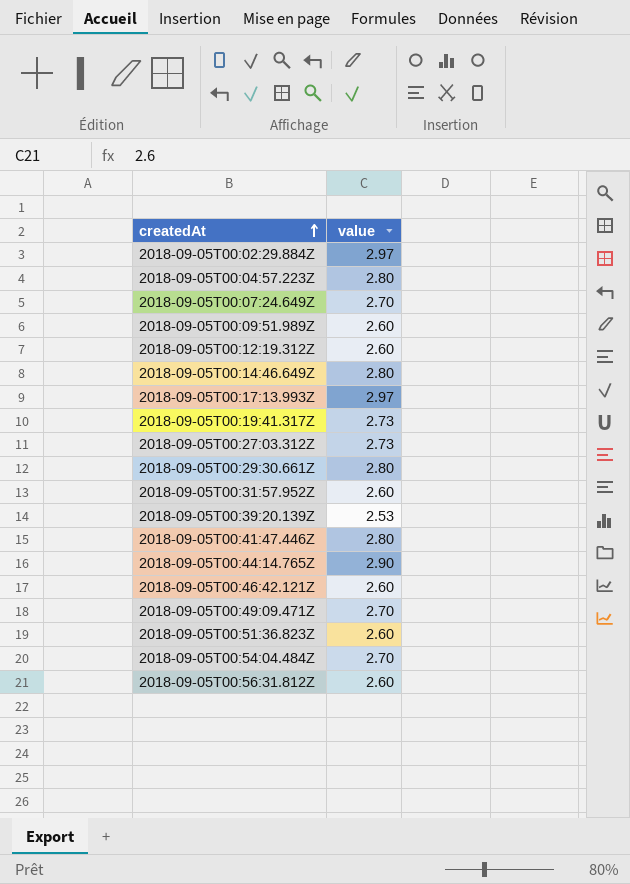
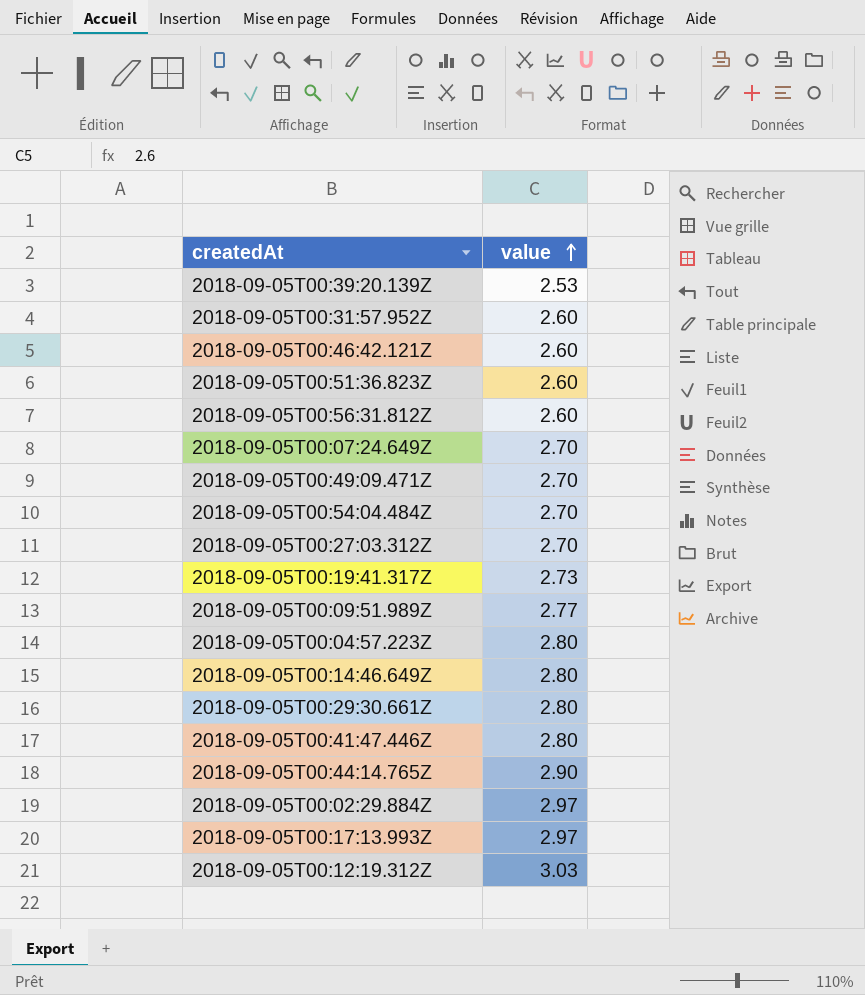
row order: createdAt ascending -> value ascending
2018-09-05T00:27:03.312Z | value: 2.73 -> 2.70
2018-09-05T00:09:51.989Z | value: 2.60 -> 2.77
2018-09-05T00:12:19.312Z | value: 2.60 -> 3.03

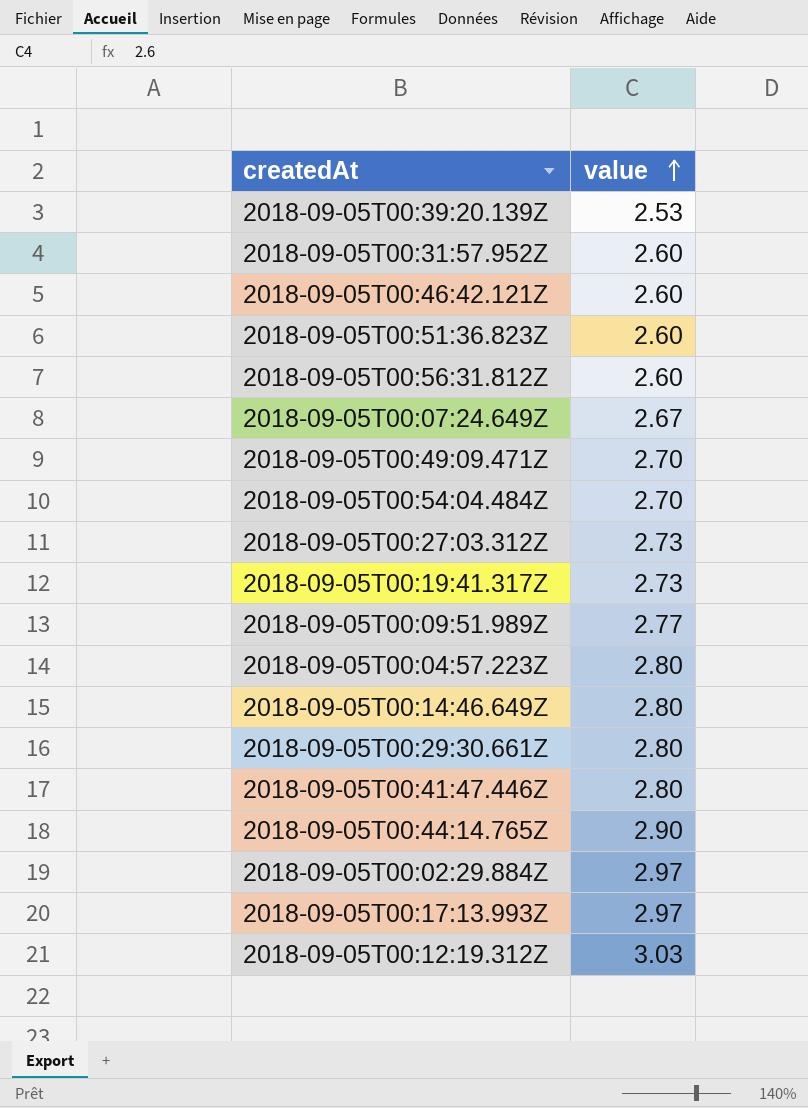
2018-09-05T00:07:24.649Z | value: 2.70 -> 2.67
2018-09-05T00:27:03.312Z | value: 2.70 -> 2.73

